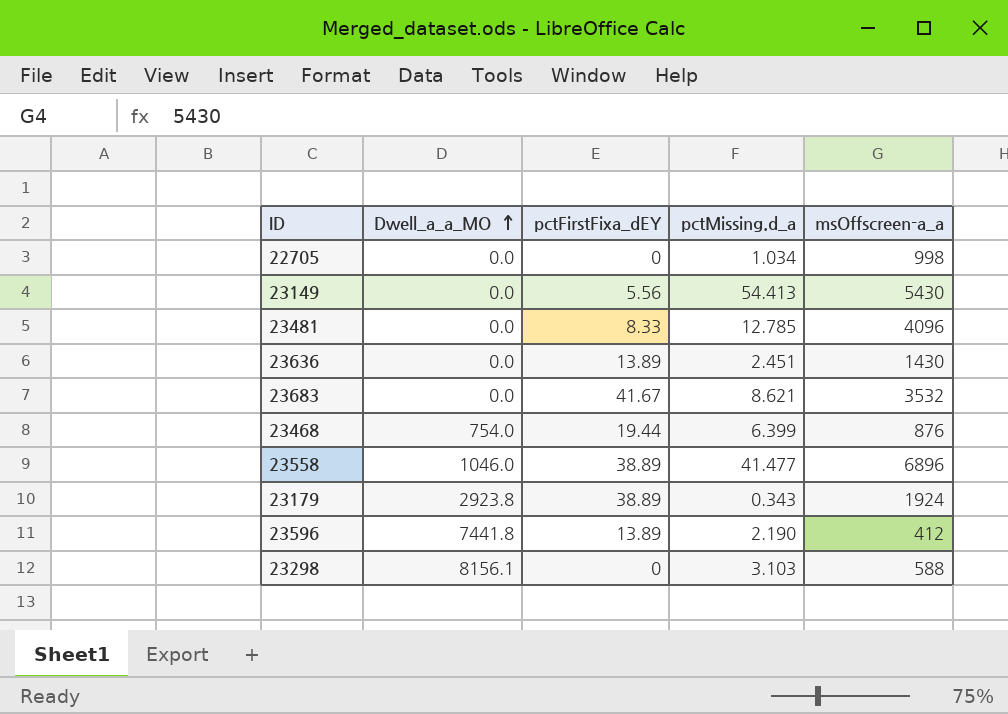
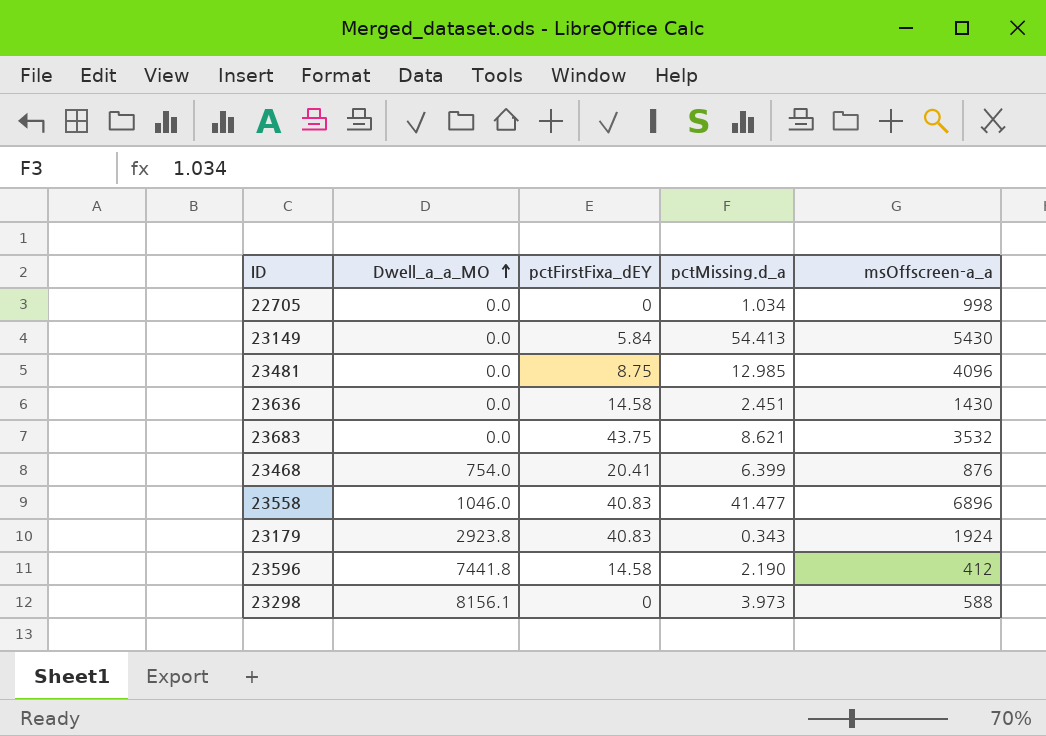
23149 | pctFirstFixa_dEY: 5.56 -> 5.84
23481 | pctFirstFixa_dEY: 8.33 -> 8.75
23481 | pctMissing.d_a: 12.785 -> 12.985
23636 | pctFirstFixa_dEY: 13.89 -> 14.58
23683 | pctFirstFixa_dEY: 41.67 -> 43.75
23468 | pctFirstFixa_dEY: 19.44 -> 20.41
23558 | pctFirstFixa_dEY: 38.89 -> 40.83
23179 | pctFirstFixa_dEY: 38.89 -> 40.83
23596 | pctFirstFixa_dEY: 13.89 -> 14.58
23298 | pctMissing.d_a: 3.103 -> 3.973

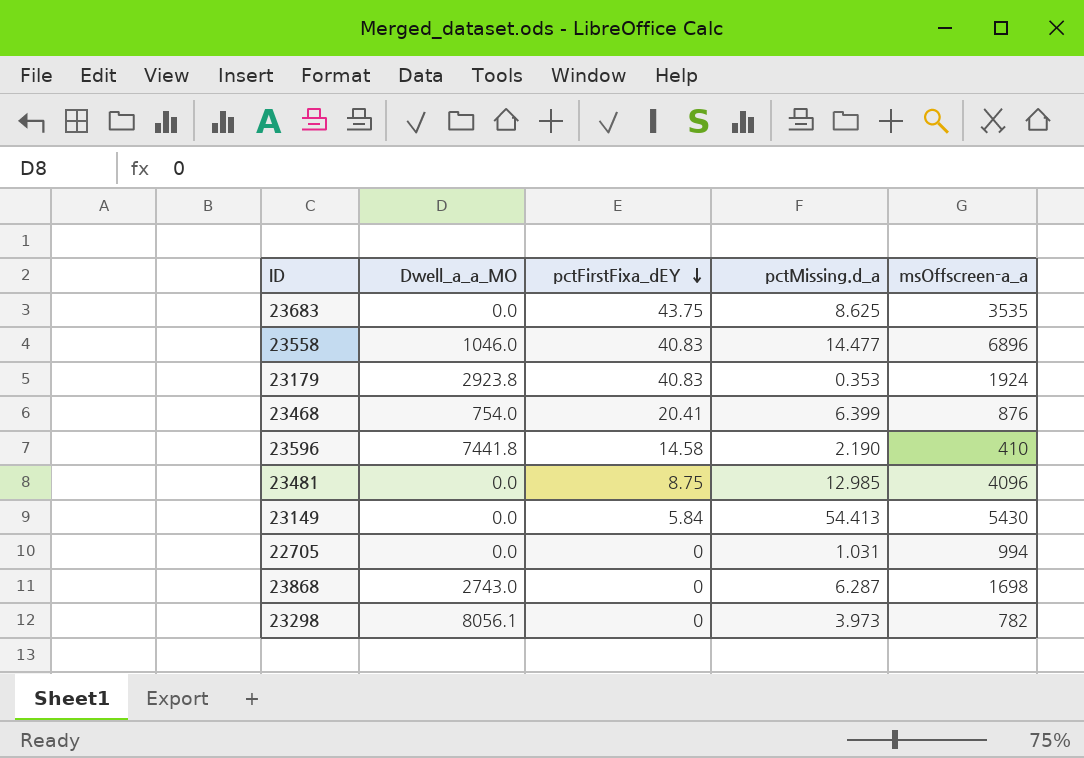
row order: Dwell_a_a_MO ascending -> pctFirstFixa_dEY descending
row 23636: 0.0 | 14.58 | 2.451 | 1430 -> none
23683 | pctMissing.d_a: 8.621 -> 8.625
23683 | msOffscreen-a_a: 3532 -> 3535
23558 | pctMissing.d_a: 41.477 -> 14.477
23179 | pctMissing.d_a: 0.343 -> 0.353
23596 | msOffscreen-a_a: 412 -> 410
22705 | pctMissing.d_a: 1.034 -> 1.031
22705 | msOffscreen-a_a: 998 -> 994
row 23868: none -> 2743.0 | 0 | 6.287 | 1698
23298 | Dwell_a_a_MO: 8156.1 -> 8056.1
23298 | msOffscreen-a_a: 588 -> 782

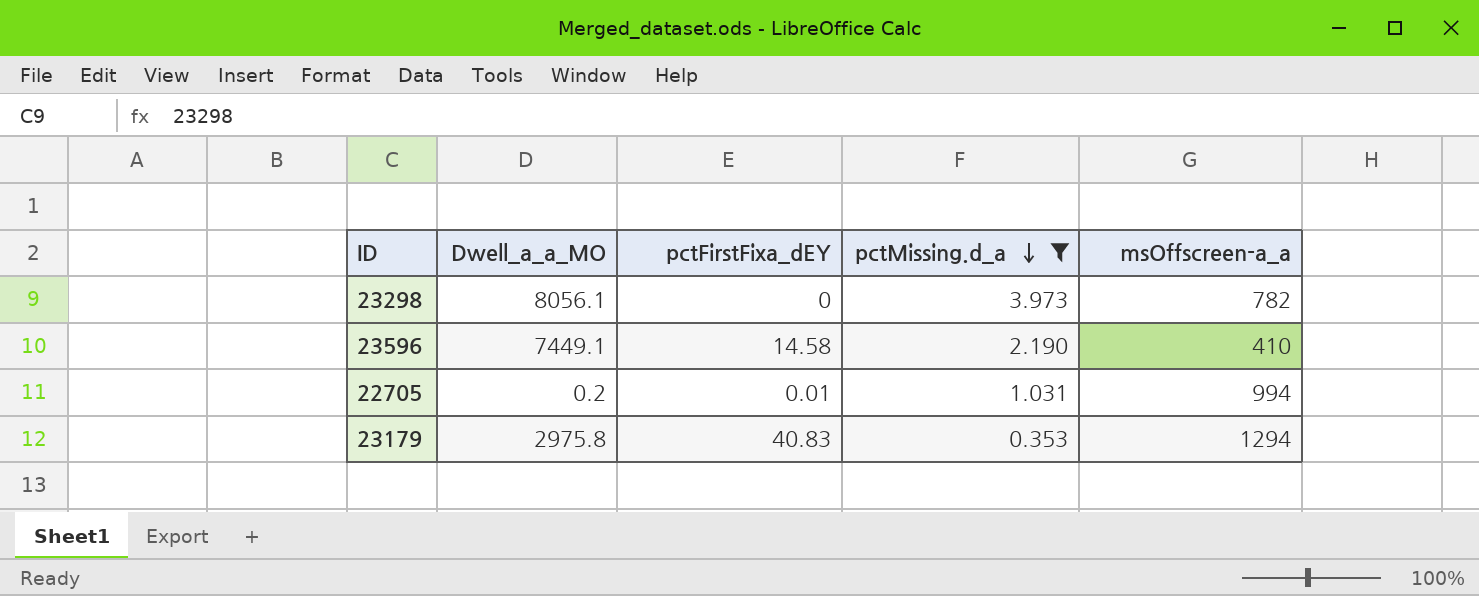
filter: none -> pctMissing.d_a <= 3.973
row order: pctFirstFixa_dEY descending -> pctMissing.d_a descending
23596 | Dwell_a_a_MO: 7441.8 -> 7449.1
22705 | Dwell_a_a_MO: 0.0 -> 0.2
22705 | pctFirstFixa_dEY: 0 -> 0.01
23179 | Dwell_a_a_MO: 2923.8 -> 2975.8
23179 | msOffscreen-a_a: 1924 -> 1294

